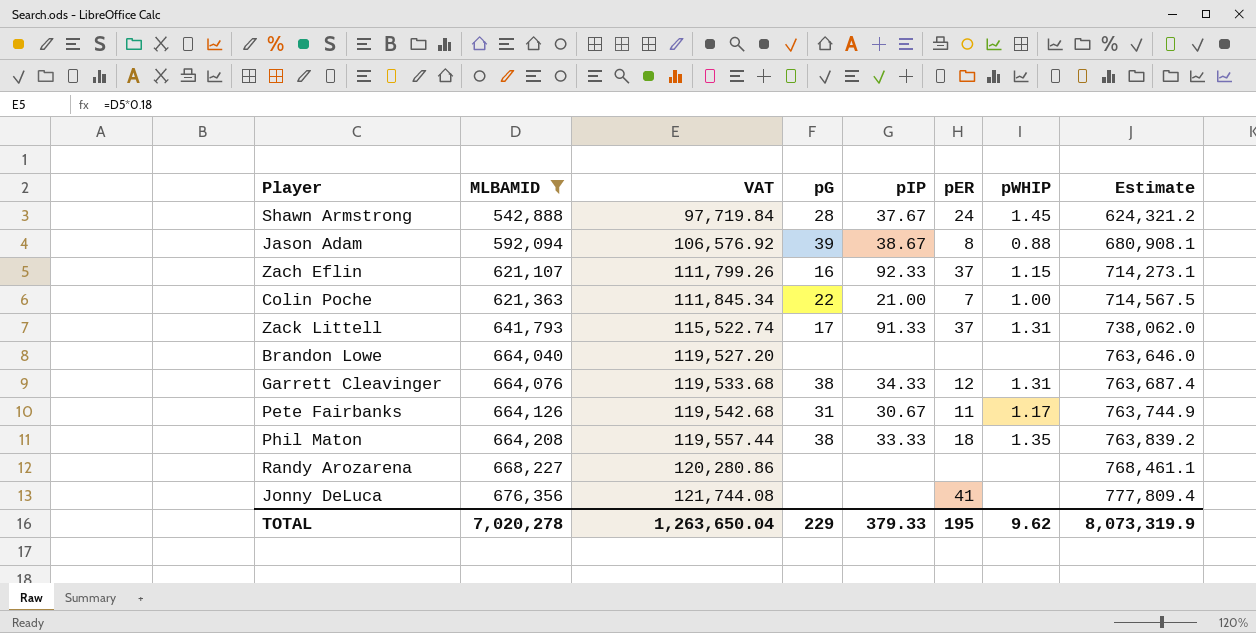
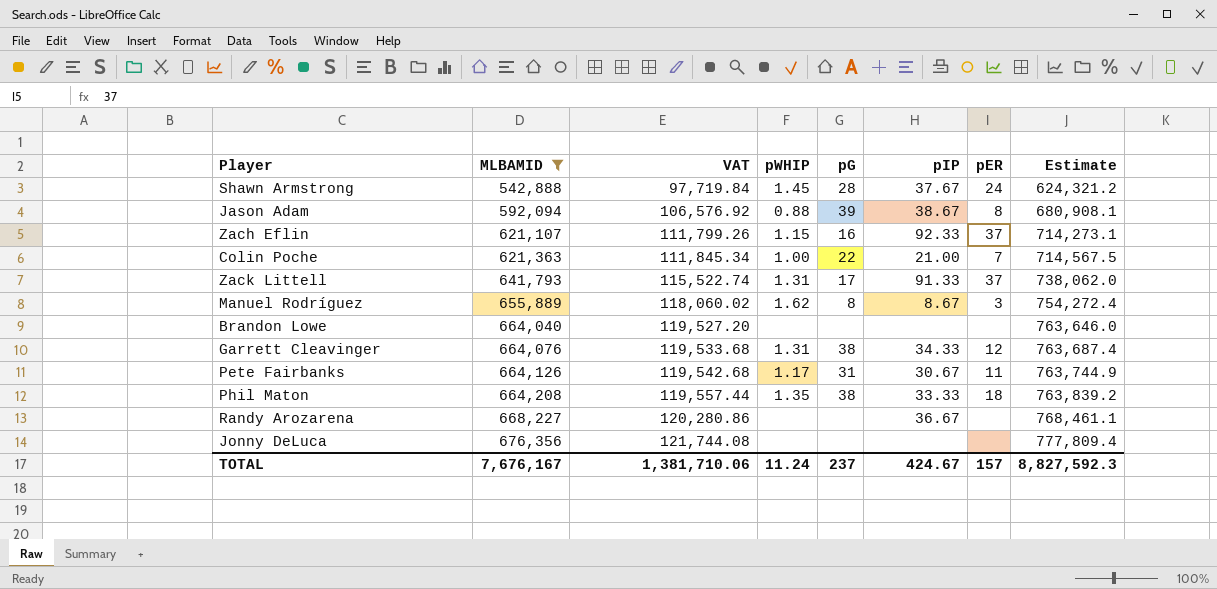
column pWHIP | position: 7 -> 4
row Manuel Rodríguez: none -> 655,889 | 118,060.02 | 1.62 | 8 | 8.67 | 3 | 754,272.4
Randy Arozarena | pIP: none -> 36.67
Jonny DeLuca | pER: 41 -> none
TOTAL | MLBAMID: 7,020,278 -> 7,676,167
TOTAL | VAT: 1,263,650.04 -> 1,381,710.06
TOTAL | pWHIP: 9.62 -> 11.24
TOTAL | pG: 229 -> 237
TOTAL | pIP: 379.33 -> 424.67
TOTAL | pER: 195 -> 157
TOTAL | Estimate: 8,073,319.9 -> 8,827,592.3

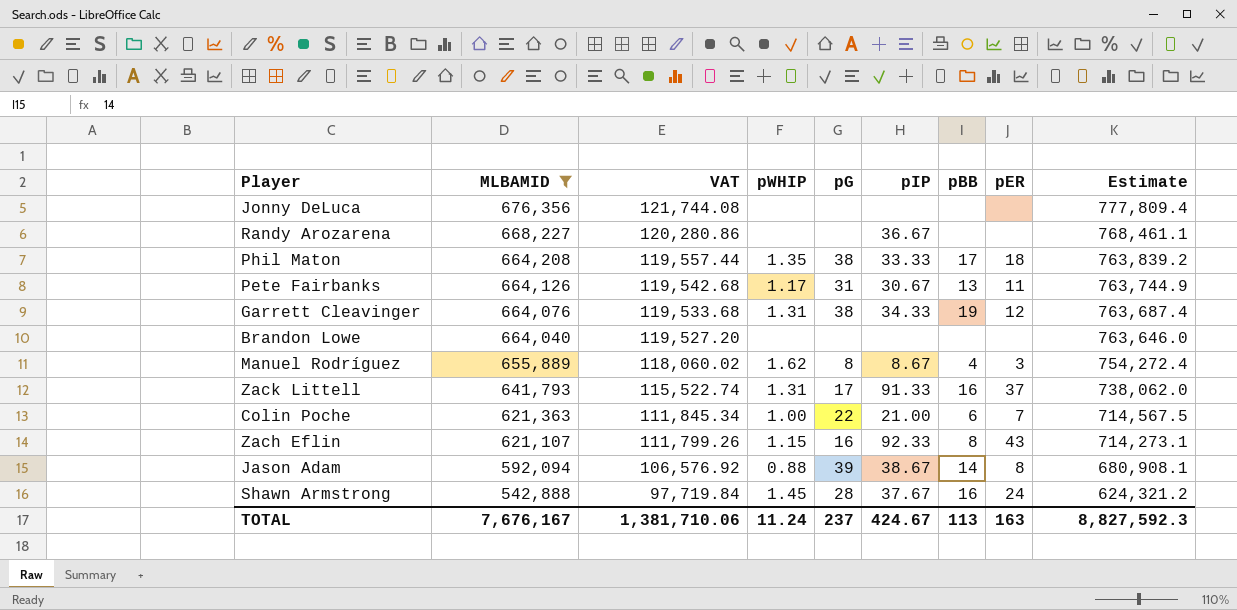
row order: MLBAMID ascending -> MLBAMID descending
column pBB | position: none -> 7
Zach Eflin | pER: 37 -> 43
TOTAL | pER: 157 -> 163

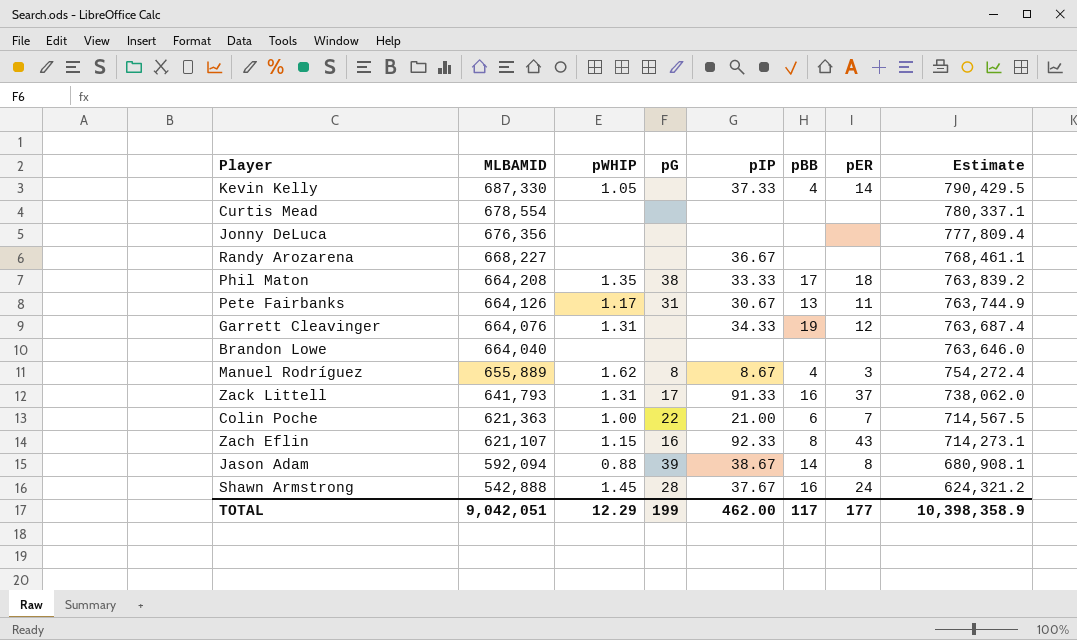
filter: MLBAMID <= 676,356 -> none
column VAT | formula: [MLBAMID] * 0.18 -> none
Garrett Cleavinger | pG: 38 -> none
TOTAL | MLBAMID: 7,676,167 -> 9,042,051
TOTAL | pWHIP: 11.24 -> 12.29
TOTAL | pG: 237 -> 199
TOTAL | pIP: 424.67 -> 462.00
TOTAL | pBB: 113 -> 117
TOTAL | pER: 163 -> 177
TOTAL | Estimate: 8,827,592.3 -> 10,398,358.9

